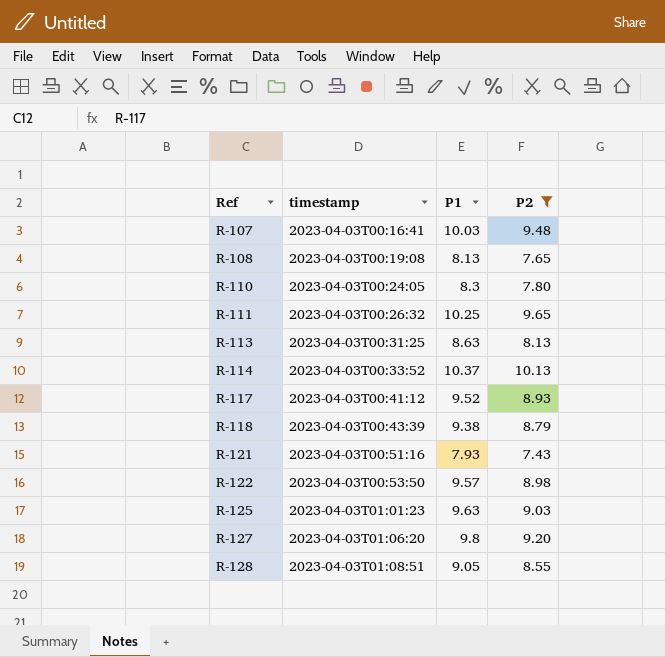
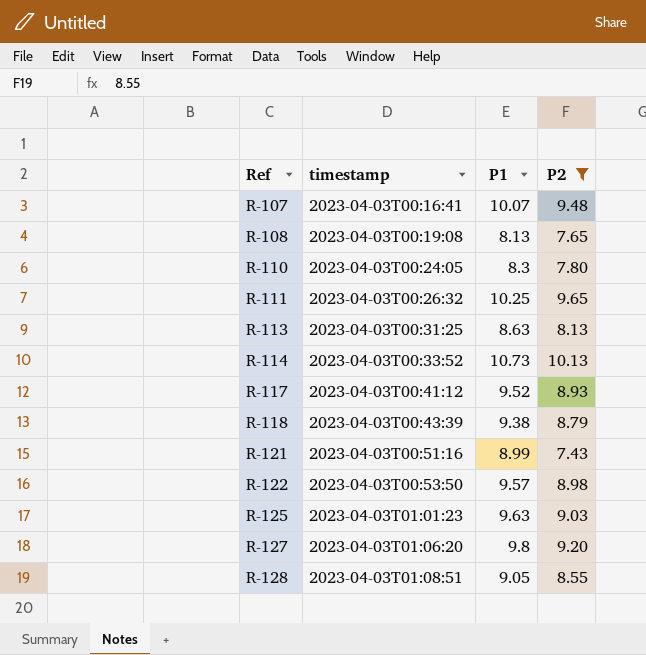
R-107 | P1: 10.03 -> 10.07
R-114 | P1: 10.37 -> 10.73
R-121 | P1: 7.93 -> 8.99

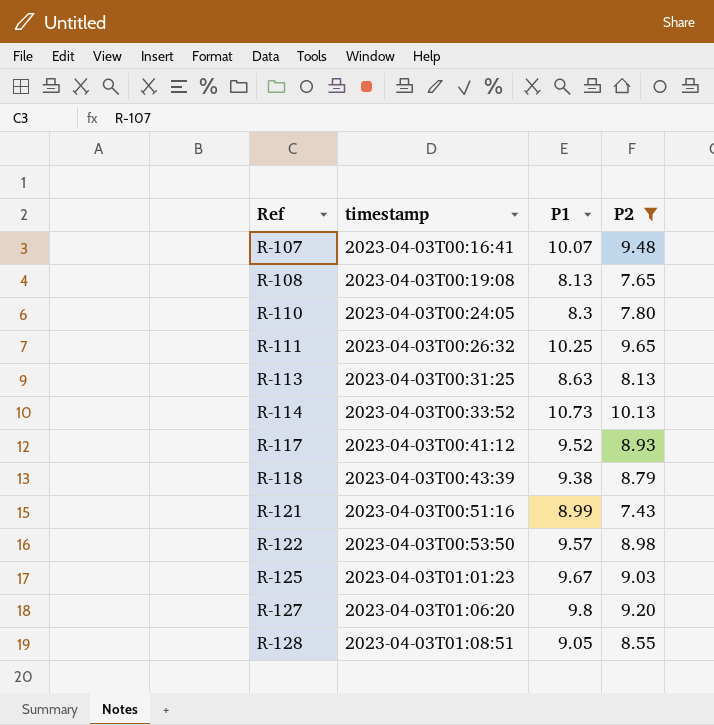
R-125 | P1: 9.63 -> 9.67

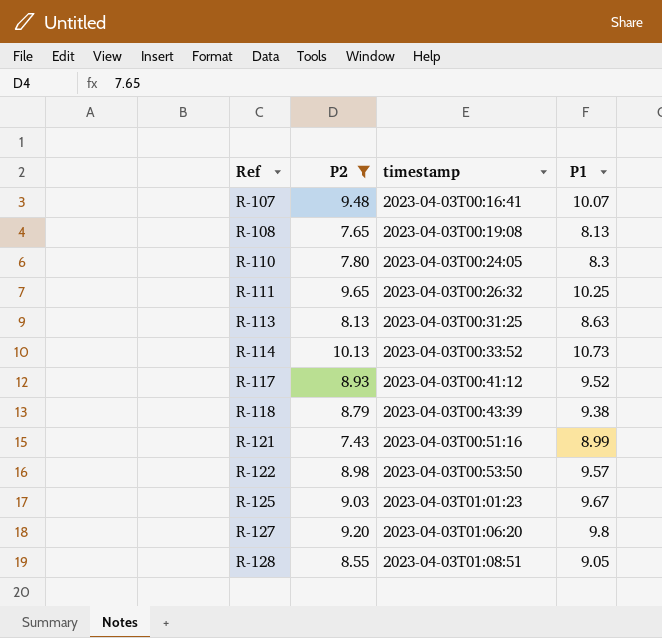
column P2 | position: 4 -> 2

